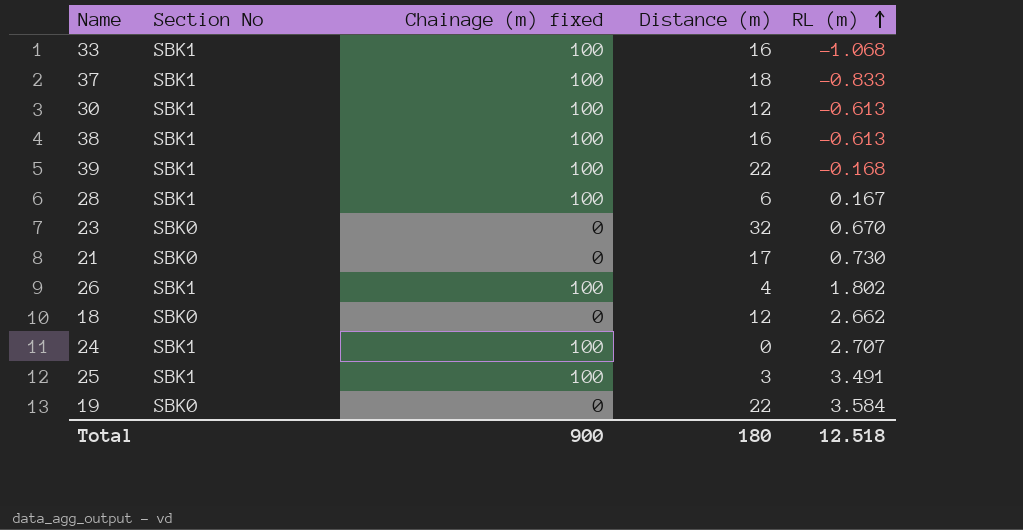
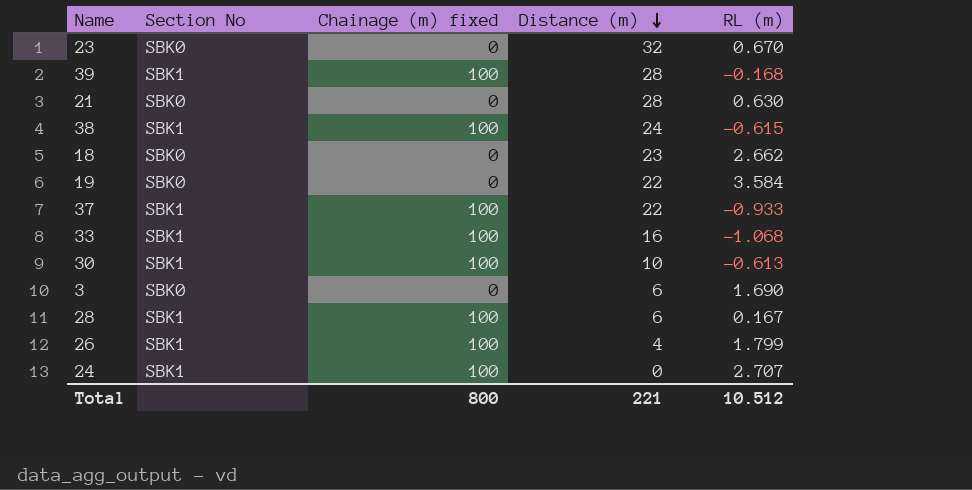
row order: RL (m) ascending -> Distance (m) descending
row 25: SBK1 | 100 | 3 | 3.491 -> none
39 | Distance (m): 22 -> 28
21 | Distance (m): 17 -> 28
21 | RL (m): 0.730 -> 0.630
38 | Distance (m): 16 -> 24
38 | RL (m): -0.613 -> -0.615
18 | Distance (m): 12 -> 23
37 | Distance (m): 18 -> 22
37 | RL (m): -0.833 -> -0.933
30 | Distance (m): 12 -> 10
row 3: none -> SBK0 | 0 | 6 | 1.690
26 | RL (m): 1.802 -> 1.799
Total | Chainage (m) fixed: 900 -> 800
Total | Distance (m): 180 -> 221
Total | RL (m): 12.518 -> 10.512

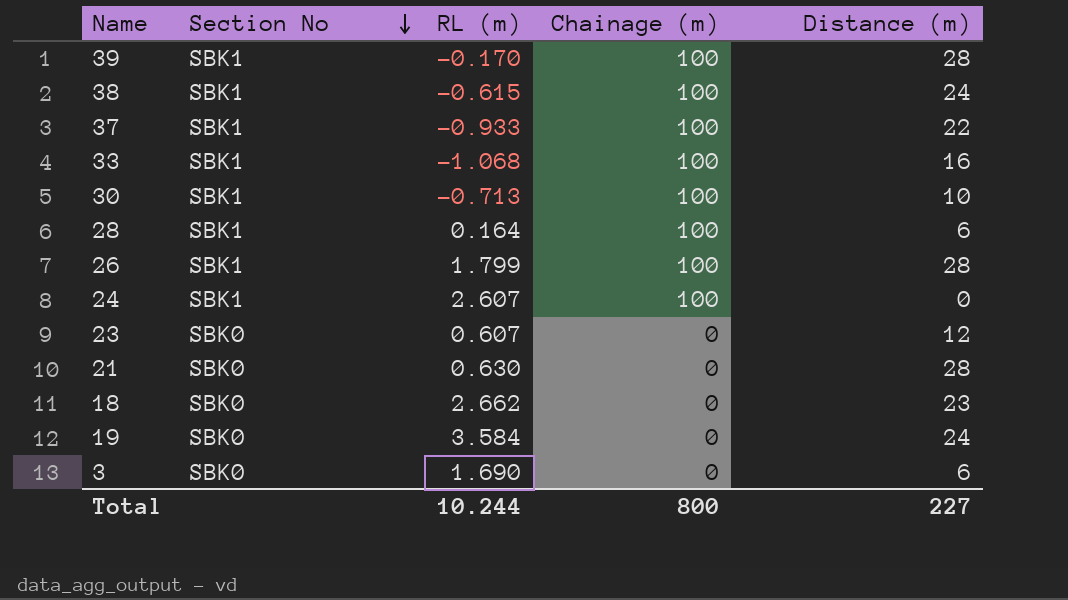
row order: Distance (m) descending -> Section No descending
column RL (m) | position: 5 -> 3
column name: Chainage (m) fixed -> Chainage (m)
39 | RL (m): -0.168 -> -0.170
30 | RL (m): -0.613 -> -0.713
28 | RL (m): 0.167 -> 0.164
26 | Distance (m): 4 -> 28
24 | RL (m): 2.707 -> 2.607
23 | RL (m): 0.670 -> 0.607
23 | Distance (m): 32 -> 12
19 | Distance (m): 22 -> 24
Total | RL (m): 10.512 -> 10.244
Total | Distance (m): 221 -> 227

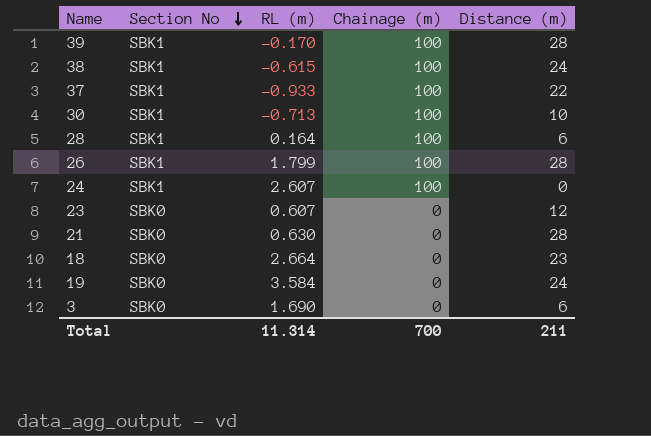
row 33: SBK1 | -1.068 | 100 | 16 -> none
18 | RL (m): 2.662 -> 2.664
Total | RL (m): 10.244 -> 11.314
Total | Chainage (m): 800 -> 700
Total | Distance (m): 227 -> 211

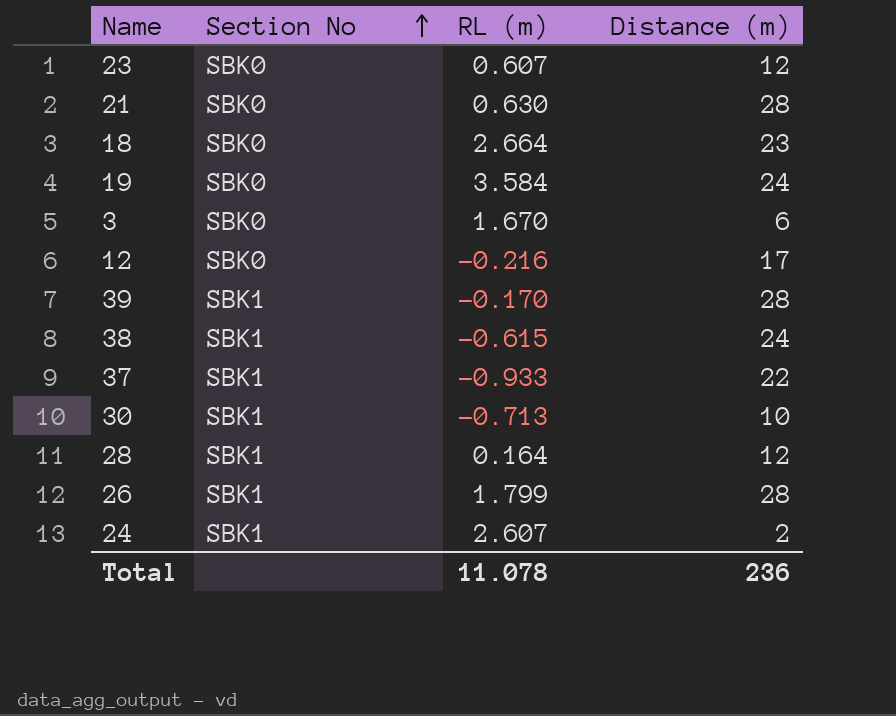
row order: Section No descending -> Section No ascending
column Chainage (m) | position: 4 -> none
3 | RL (m): 1.690 -> 1.670
row 12: none -> SBK0 | -0.216 | 17
28 | Distance (m): 6 -> 12
24 | Distance (m): 0 -> 2
Total | RL (m): 11.314 -> 11.078
Total | Distance (m): 211 -> 236

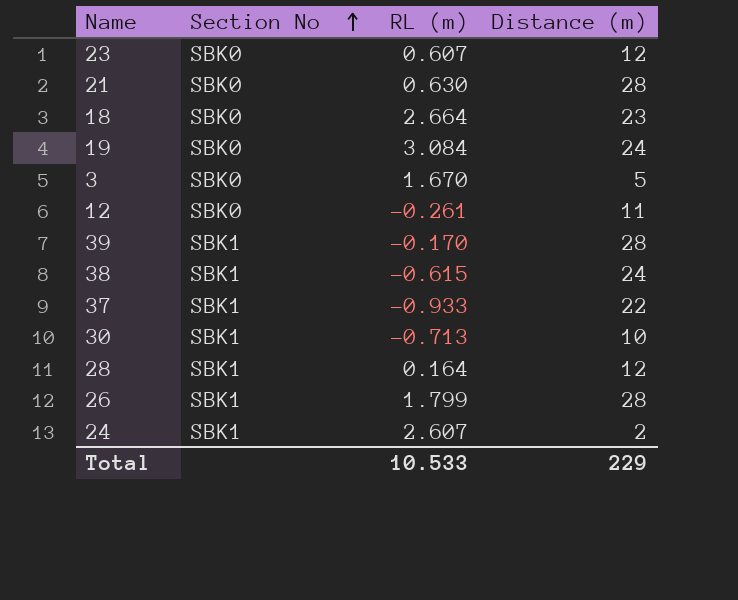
19 | RL (m): 3.584 -> 3.084
3 | Distance (m): 6 -> 5
12 | RL (m): -0.216 -> -0.261
12 | Distance (m): 17 -> 11
Total | RL (m): 11.078 -> 10.533
Total | Distance (m): 236 -> 229

